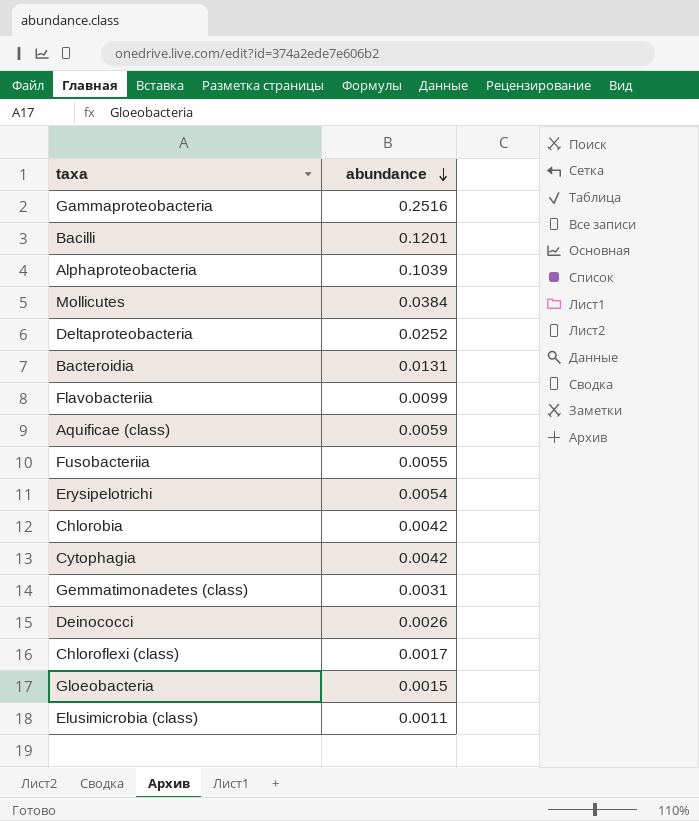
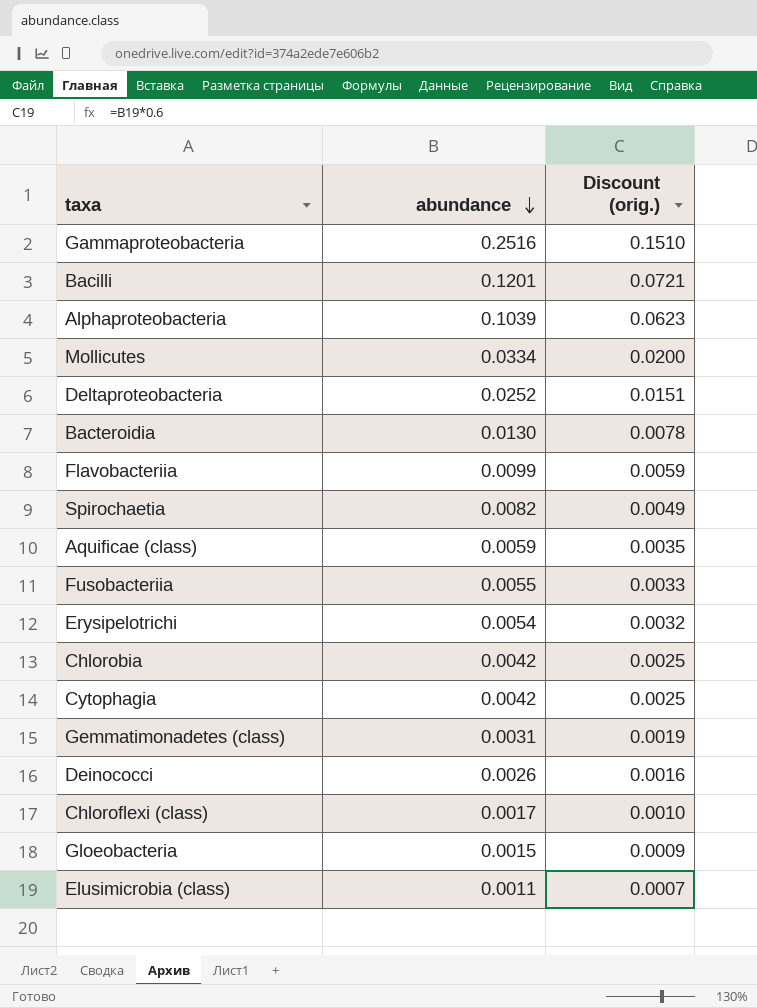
column Discount (orig.) | formula: none -> [abundance] * 0.6
Mollicutes | abundance: 0.0384 -> 0.0334
Bacteroidia | abundance: 0.0131 -> 0.0130
row Spirochaetia: none -> 0.0082 | 0.0049

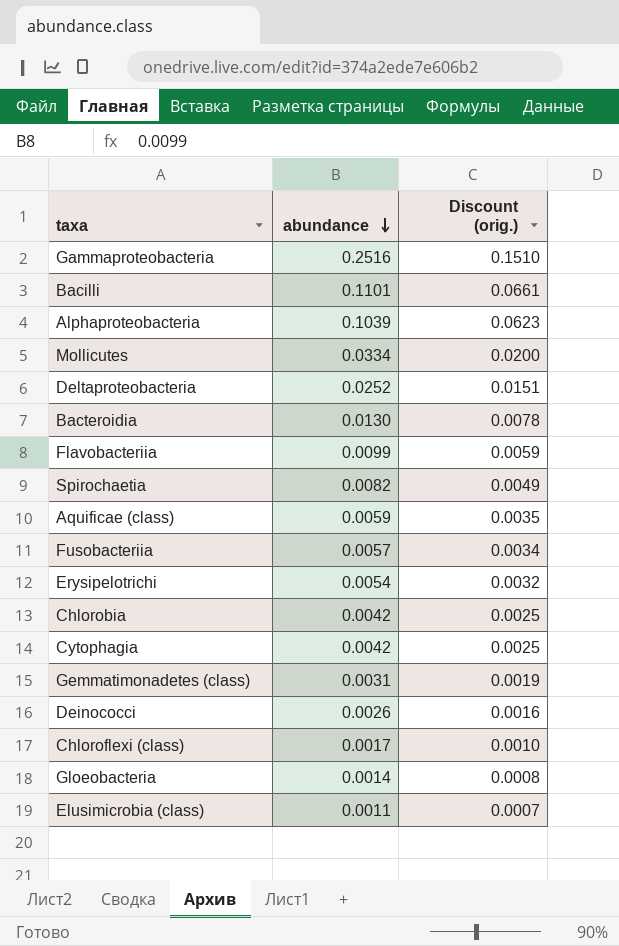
Bacilli | abundance: 0.1201 -> 0.1101
Bacilli | Discount (orig.): 0.0721 -> 0.0661
Fusobacteriia | abundance: 0.0055 -> 0.0057
Fusobacteriia | Discount (orig.): 0.0033 -> 0.0034
Gloeobacteria | abundance: 0.0015 -> 0.0014
Gloeobacteria | Discount (orig.): 0.0009 -> 0.0008

